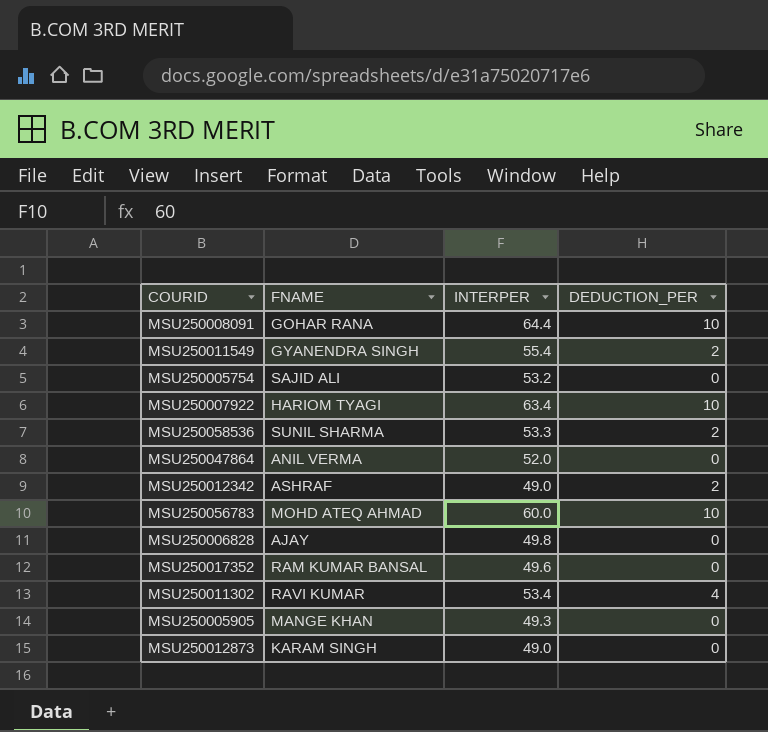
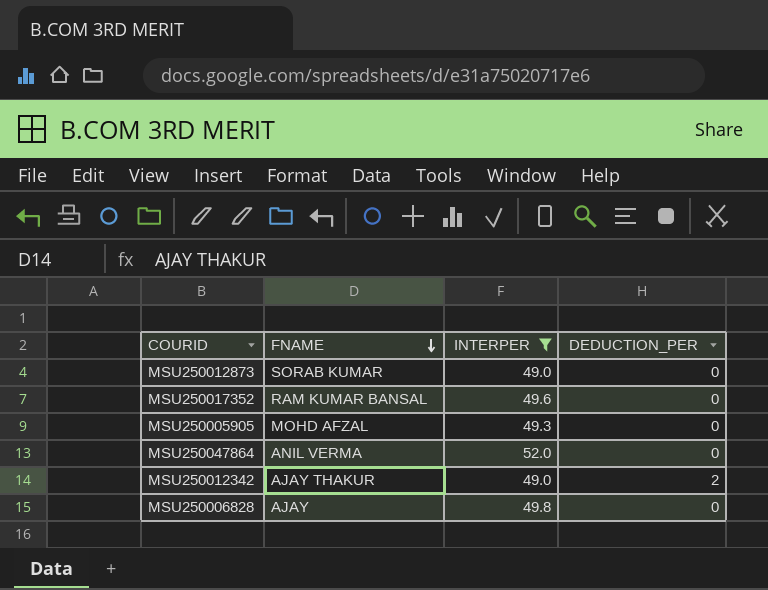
filter: none -> INTERPER <= 52.0
row order: none -> FNAME descending
MSU250012873 | FNAME: KARAM SINGH -> SORAB KUMAR
MSU250005905 | FNAME: MANGE KHAN -> MOHD AFZAL
MSU250012342 | FNAME: ASHRAF -> AJAY THAKUR

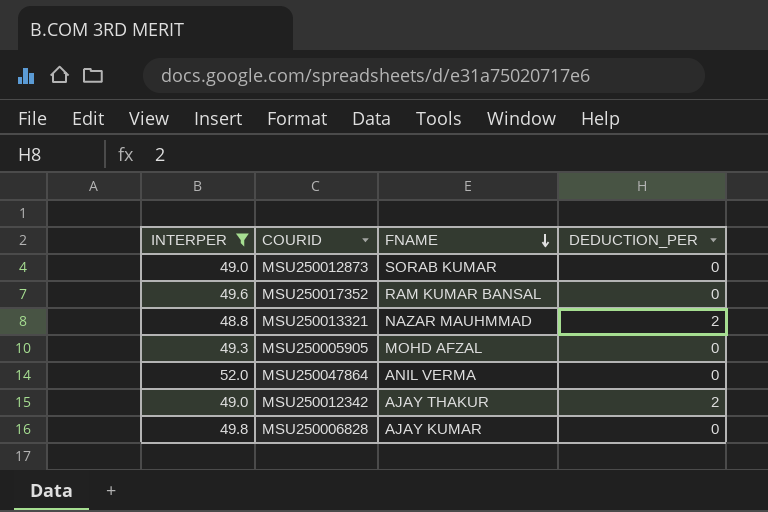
column INTERPER | position: 3 -> 1
row MSU250013321: none -> 48.8 | NAZAR MAUHMMAD | 2
MSU250006828 | FNAME: AJAY -> AJAY KUMAR

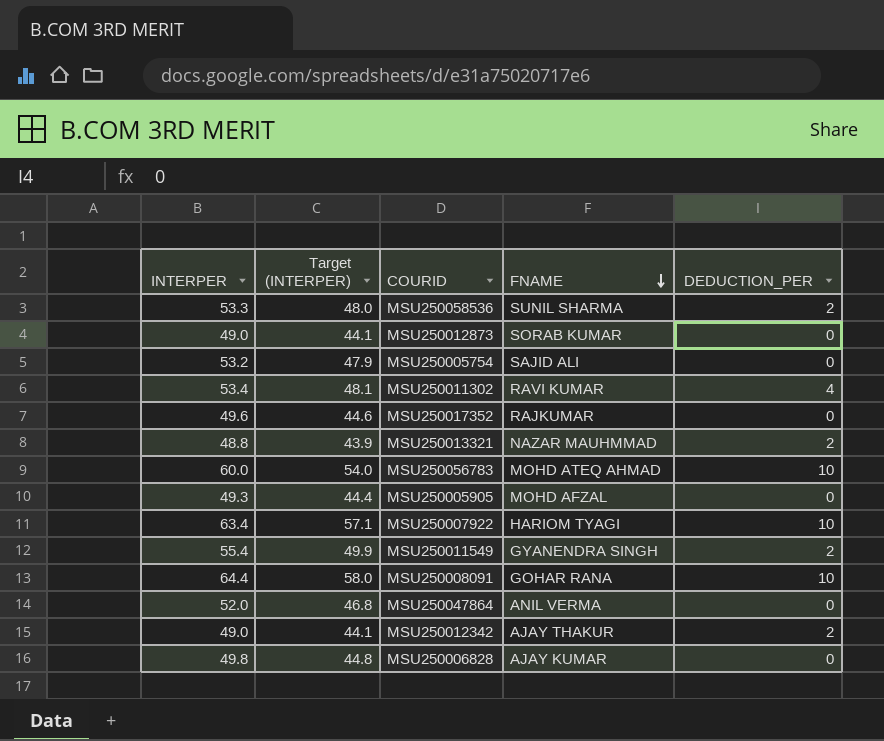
filter: INTERPER <= 52.0 -> none
column Target (INTERPER) | formula: none -> [INTERPER] * 0.9
MSU250017352 | FNAME: RAM KUMAR BANSAL -> RAJKUMAR

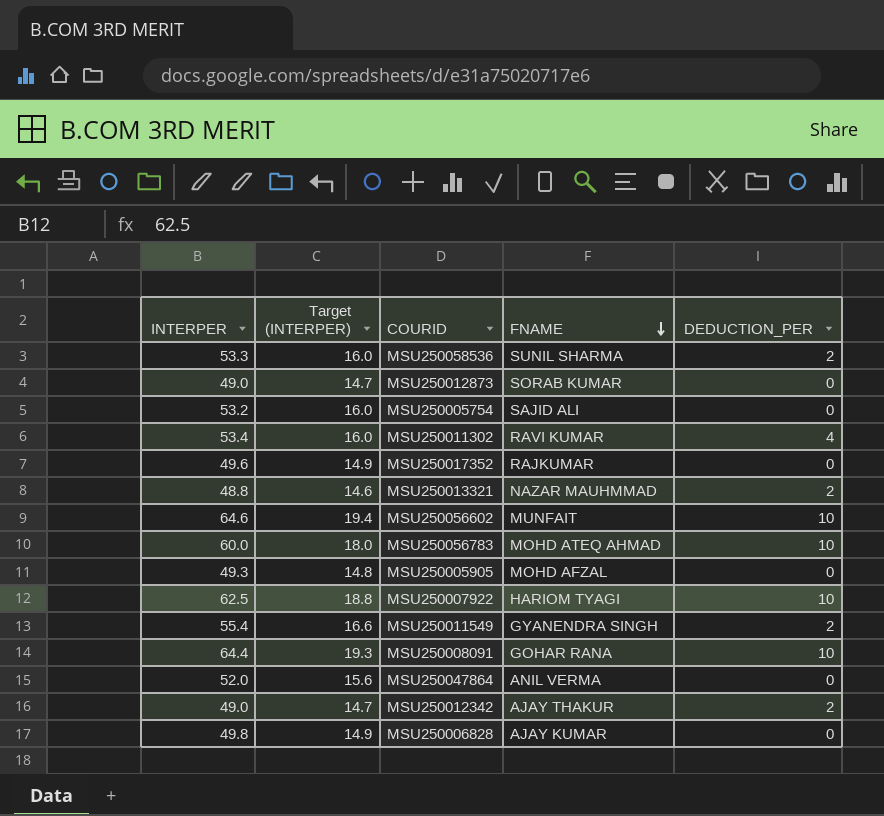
column Target (INTERPER) | formula: [INTERPER] * 0.9 -> [INTERPER] * 0.3
row MSU250056602: none -> 64.6 | 19.4 | MUNFAIT | 10
MSU250007922 | INTERPER: 63.4 -> 62.5

